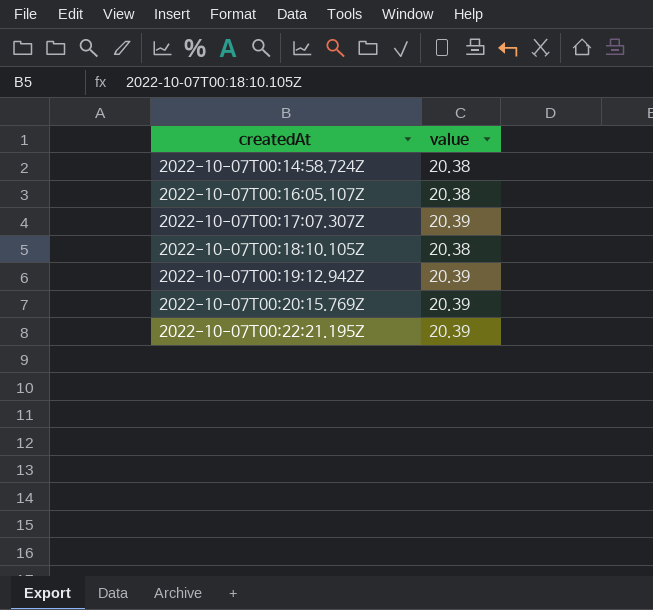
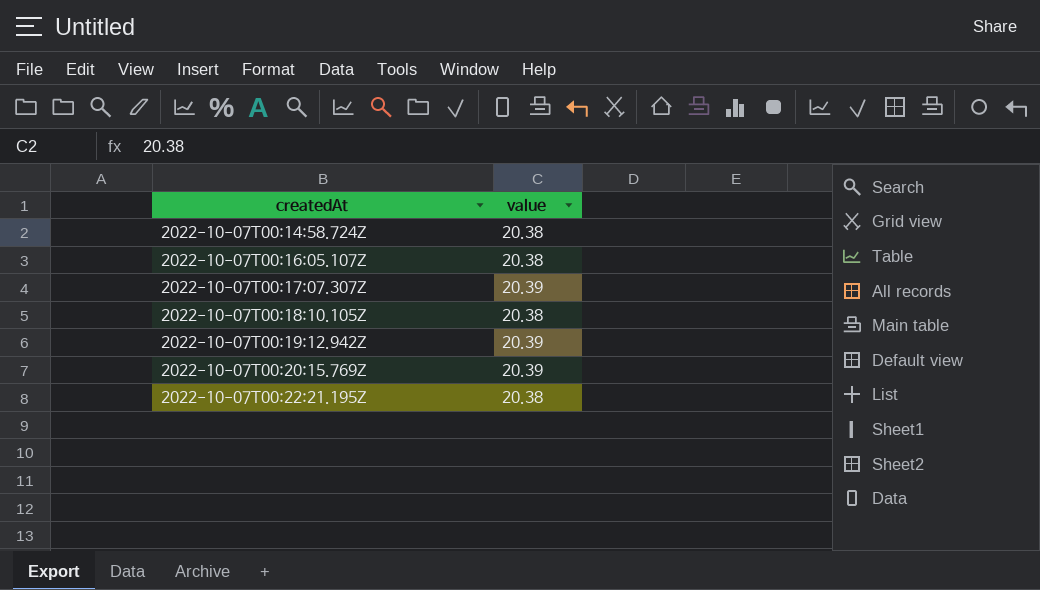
2022-10-07T00:22:21.195Z | value: 20.39 -> 20.38

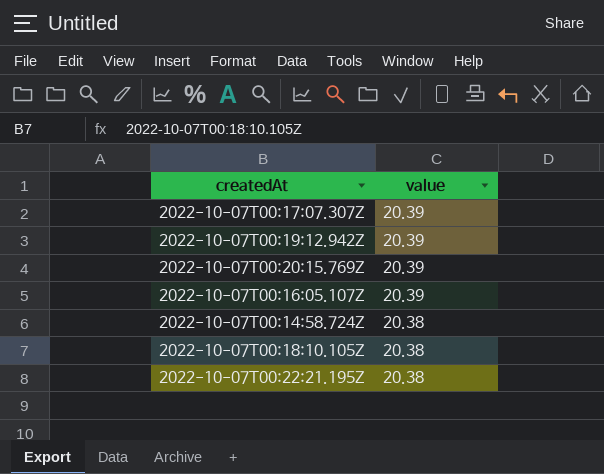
row order: createdAt ascending -> value descending
2022-10-07T00:16:05.107Z | value: 20.38 -> 20.39

